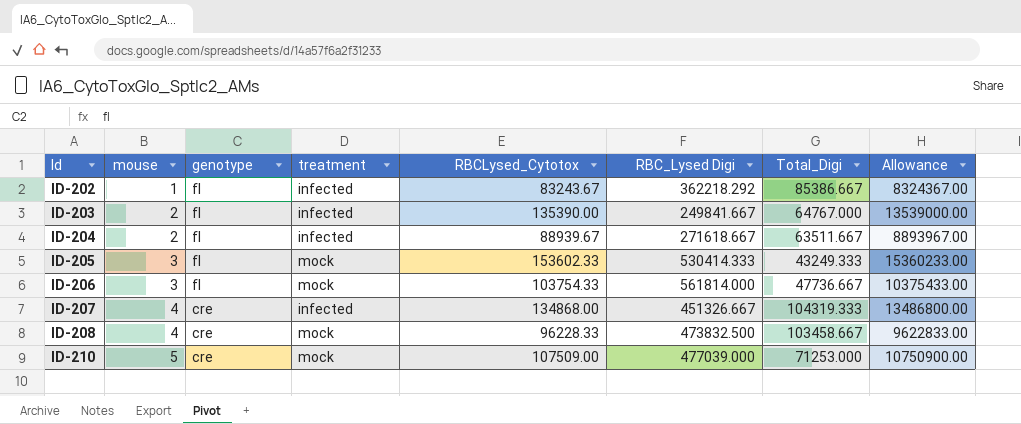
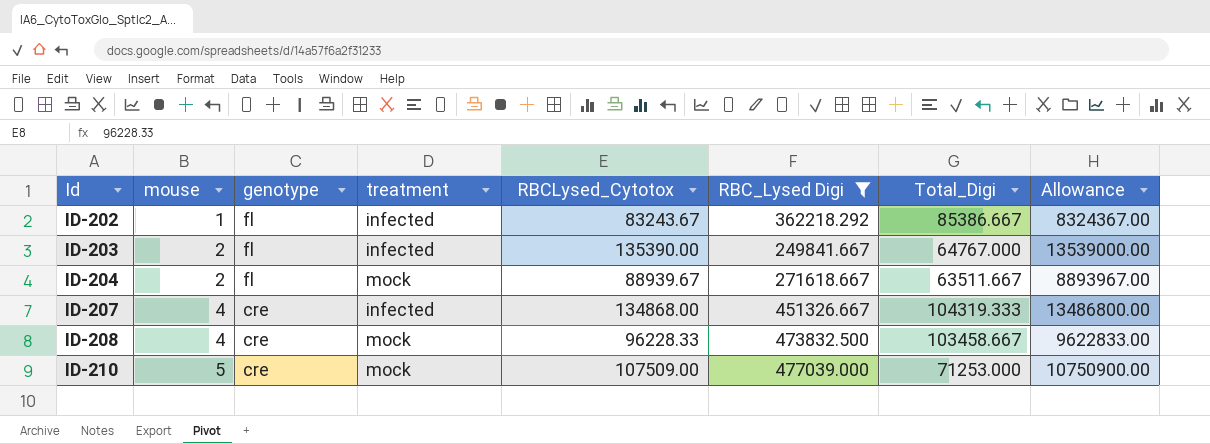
filter: none -> RBC_Lysed Digi <= 477039.000
ID-204 | treatment: infected -> mock

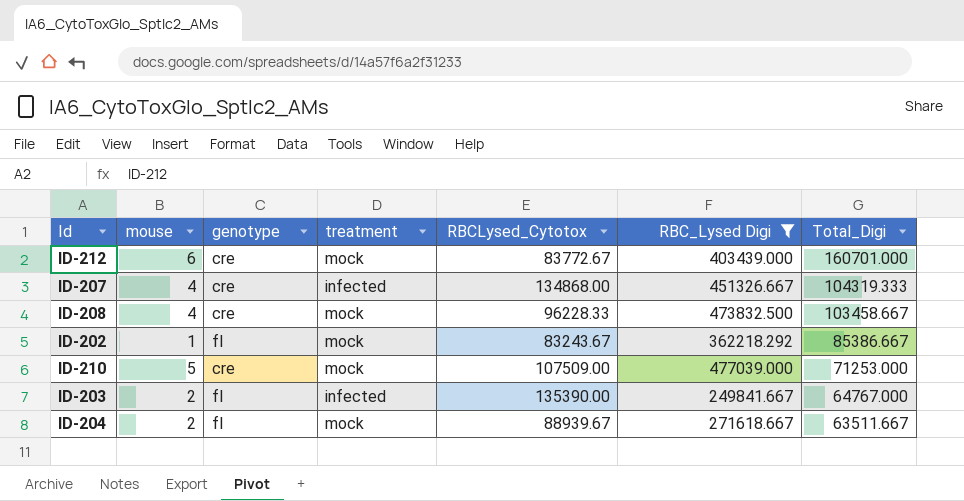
row order: Id ascending -> Total_Digi descending
column Allowance | formula: [RBCLysed_Cytotox] * 100 -> none
row ID-212: none -> 6 | cre | mock | 83772.67 | 403439.000 | 160701.000
ID-202 | treatment: infected -> mock

